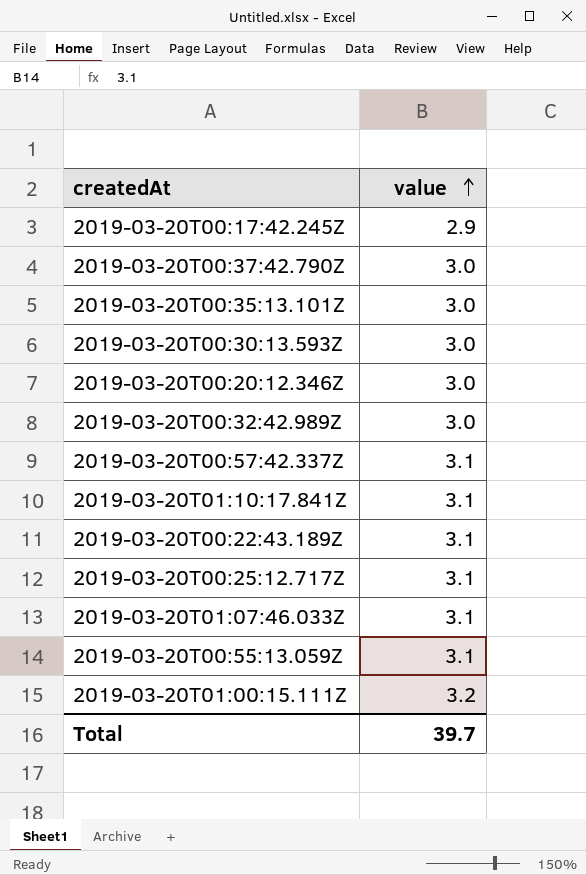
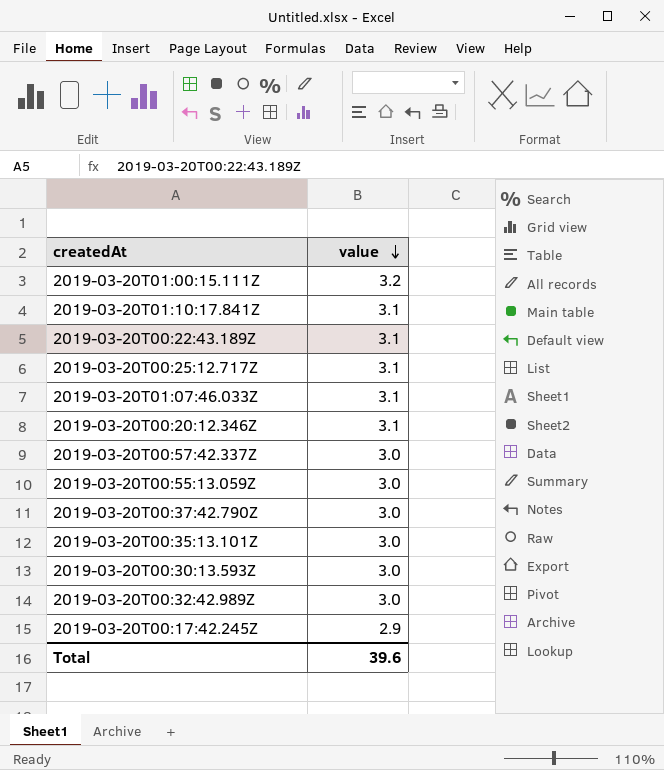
row order: value ascending -> value descending
2019-03-20T00:20:12.346Z | value: 3.0 -> 3.1
2019-03-20T00:57:42.337Z | value: 3.1 -> 3.0
2019-03-20T00:55:13.059Z | value: 3.1 -> 3.0
Total | value: 39.7 -> 39.6

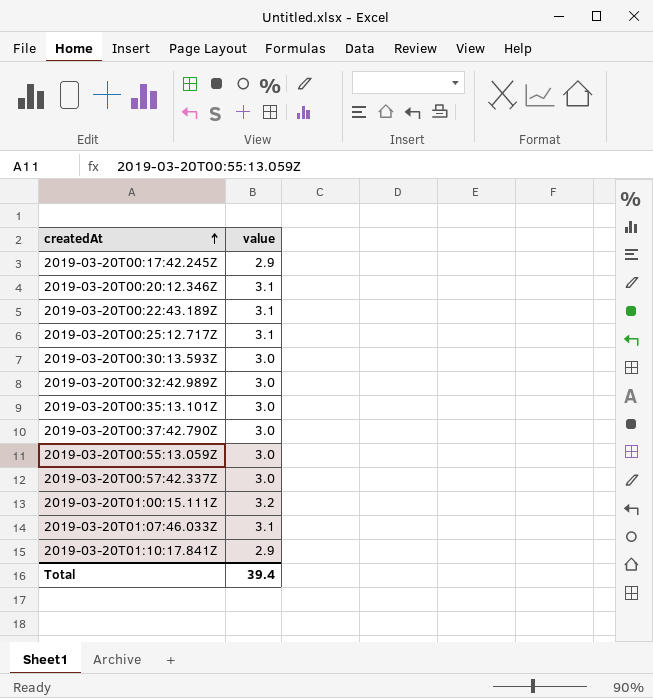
row order: value descending -> createdAt ascending
2019-03-20T01:10:17.841Z | value: 3.1 -> 2.9
Total | value: 39.6 -> 39.4

